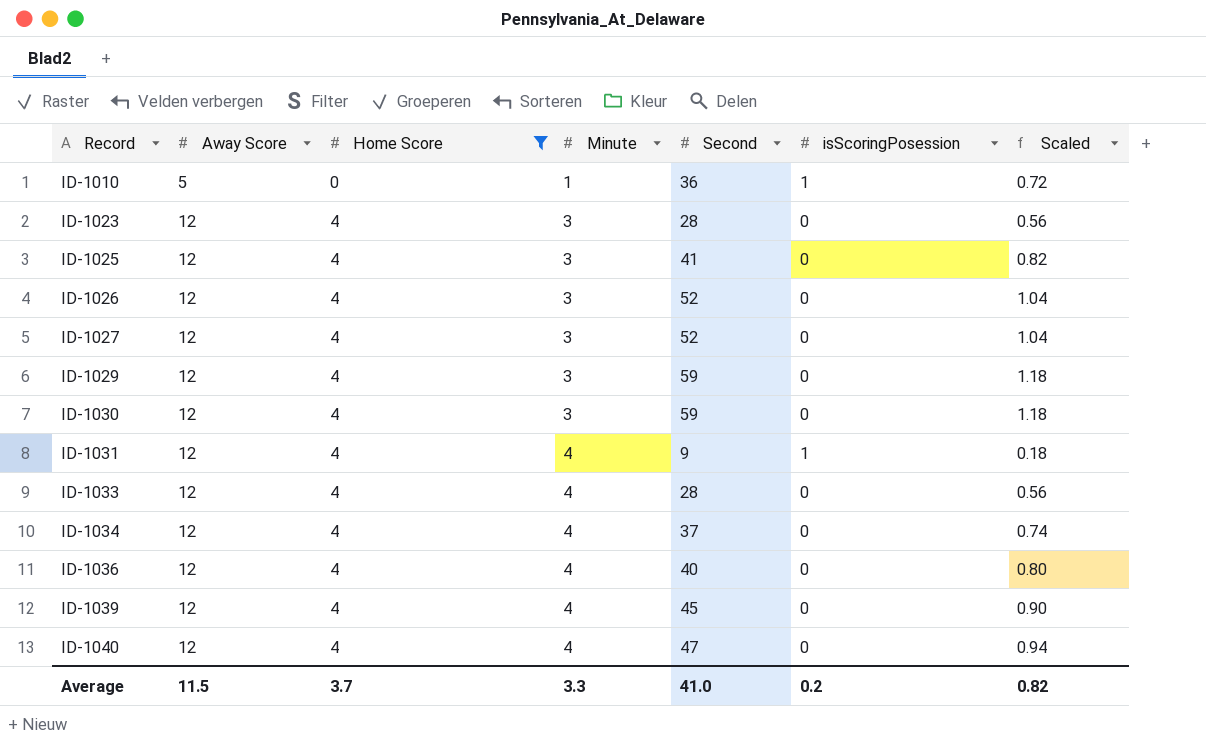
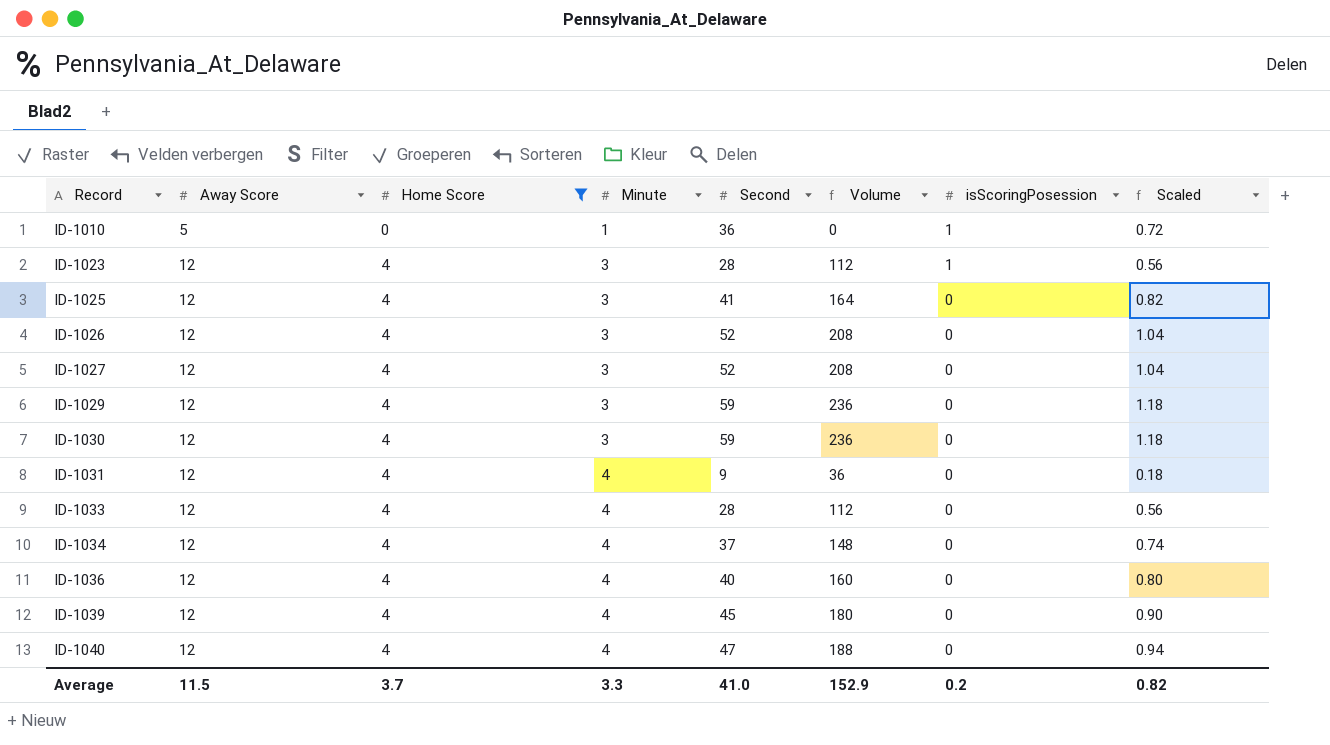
column Volume | formula: none -> [Home Score] * [Second]
ID-1023 | isScoringPosession: 0 -> 1
ID-1031 | isScoringPosession: 1 -> 0

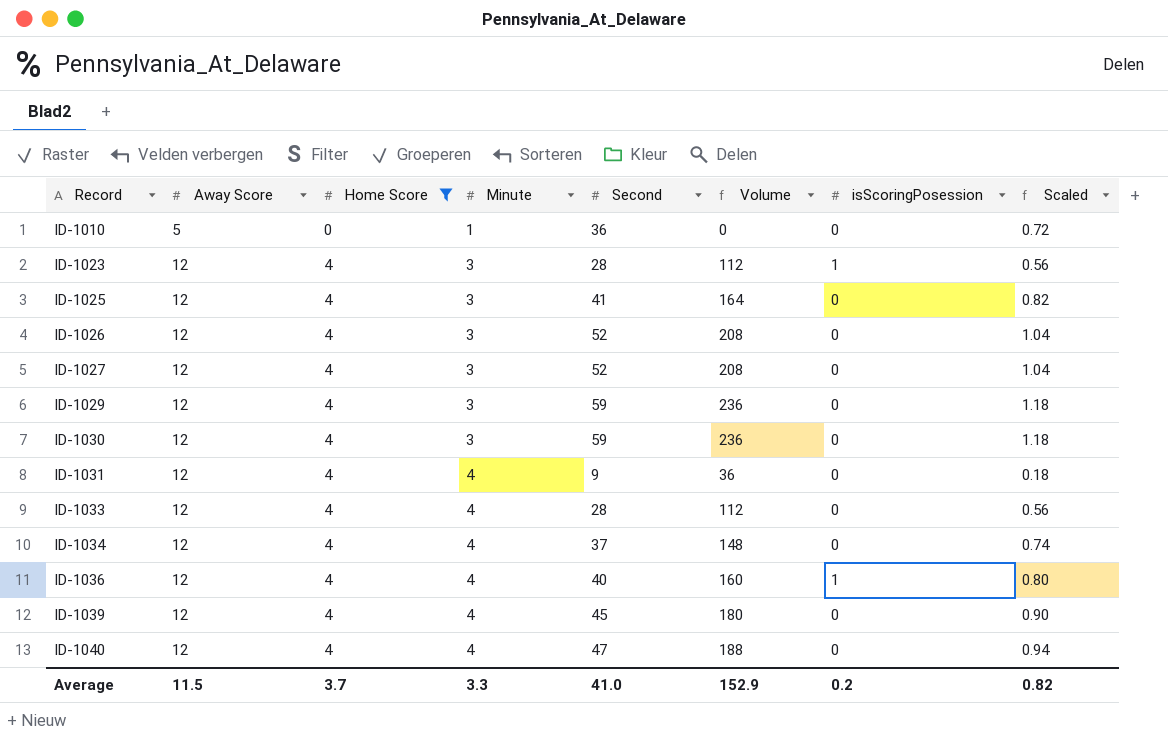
ID-1010 | isScoringPosession: 1 -> 0
ID-1036 | isScoringPosession: 0 -> 1

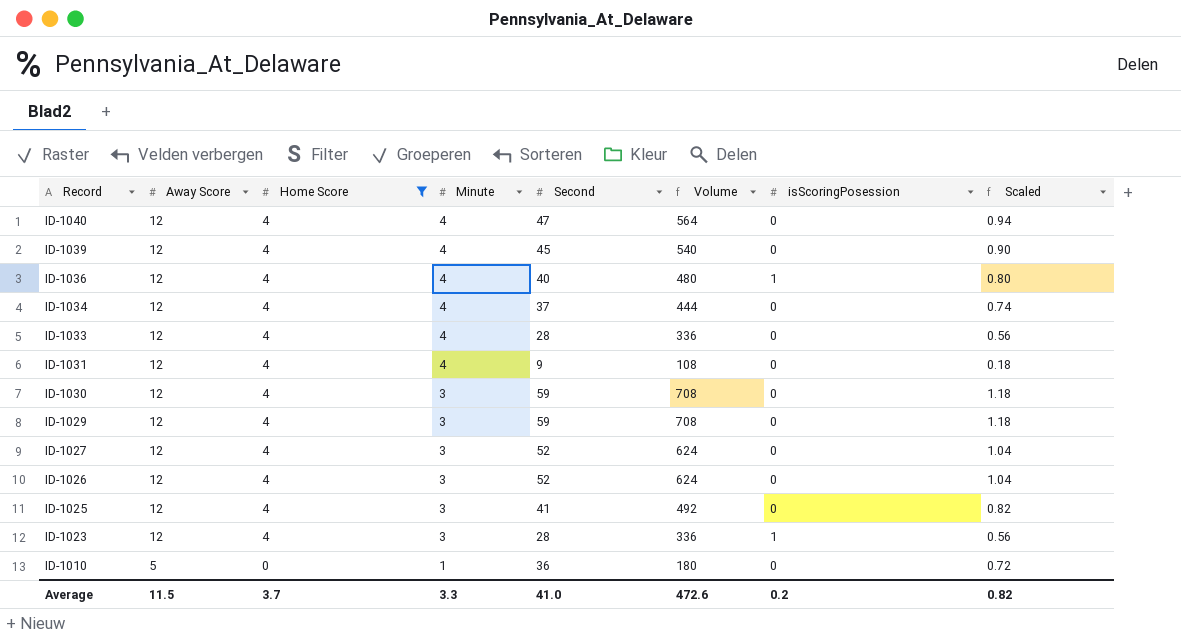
row order: Record ascending -> Record descending
column Volume | formula: [Home Score] * [Second] -> [Away Score] * [Second]
Average | Volume: 152.9 -> 472.6

